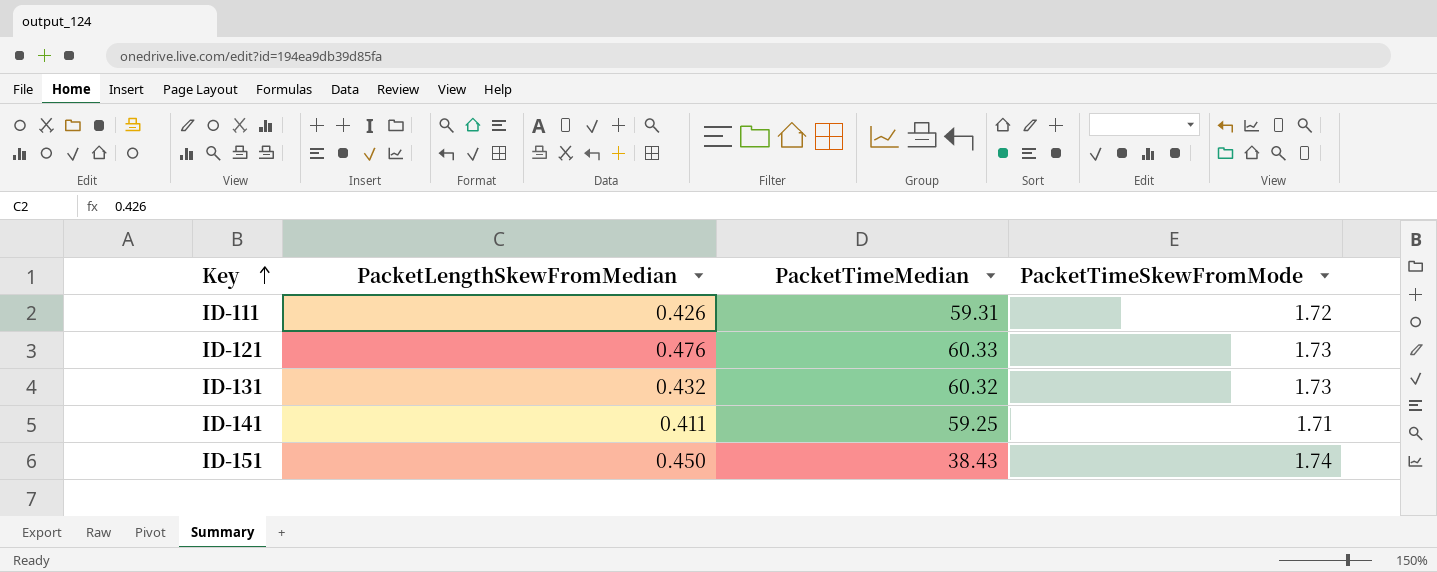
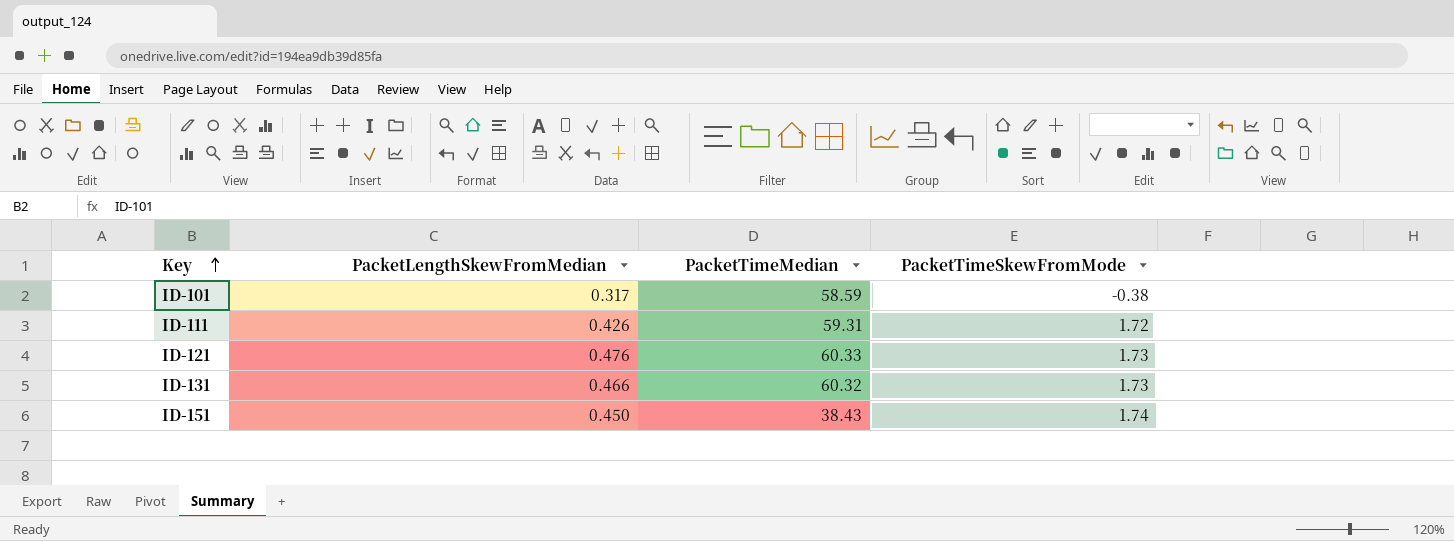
row ID-141: 0.411 | 59.25 | 1.71 -> none
row ID-101: none -> 0.317 | 58.59 | -0.38
ID-131 | PacketLengthSkewFromMedian: 0.432 -> 0.466

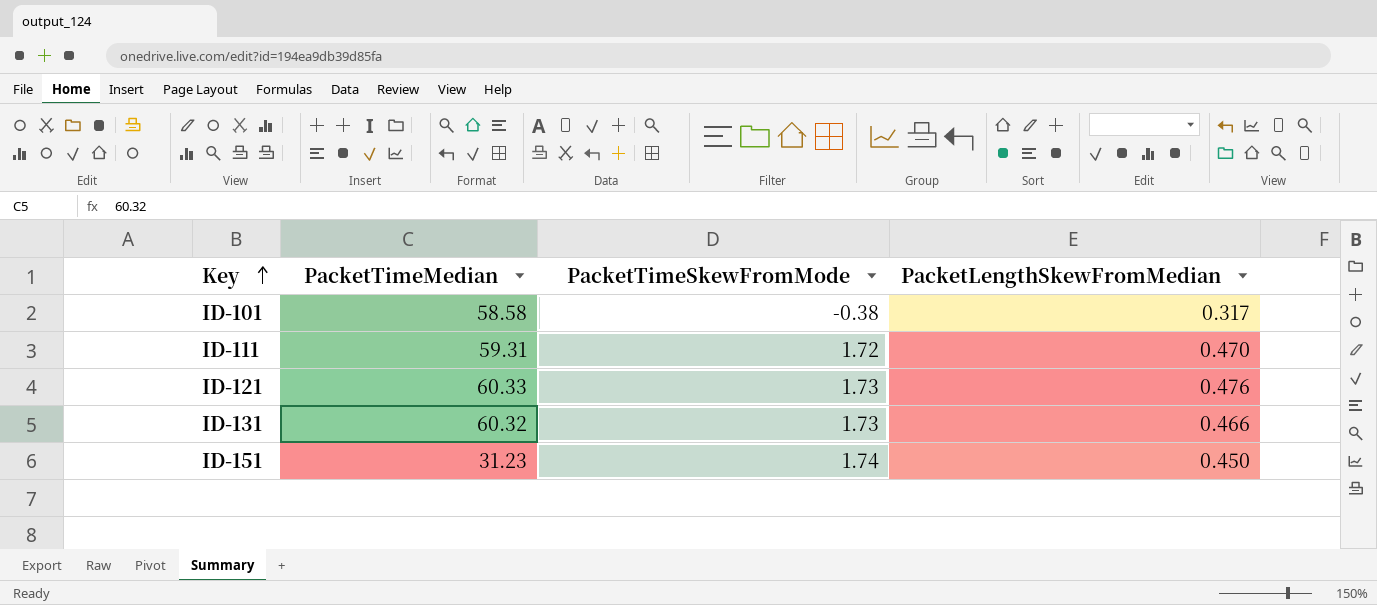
column PacketLengthSkewFromMedian | position: 2 -> 4
ID-101 | PacketTimeMedian: 58.59 -> 58.58
ID-111 | PacketLengthSkewFromMedian: 0.426 -> 0.470
ID-151 | PacketTimeMedian: 38.43 -> 31.23

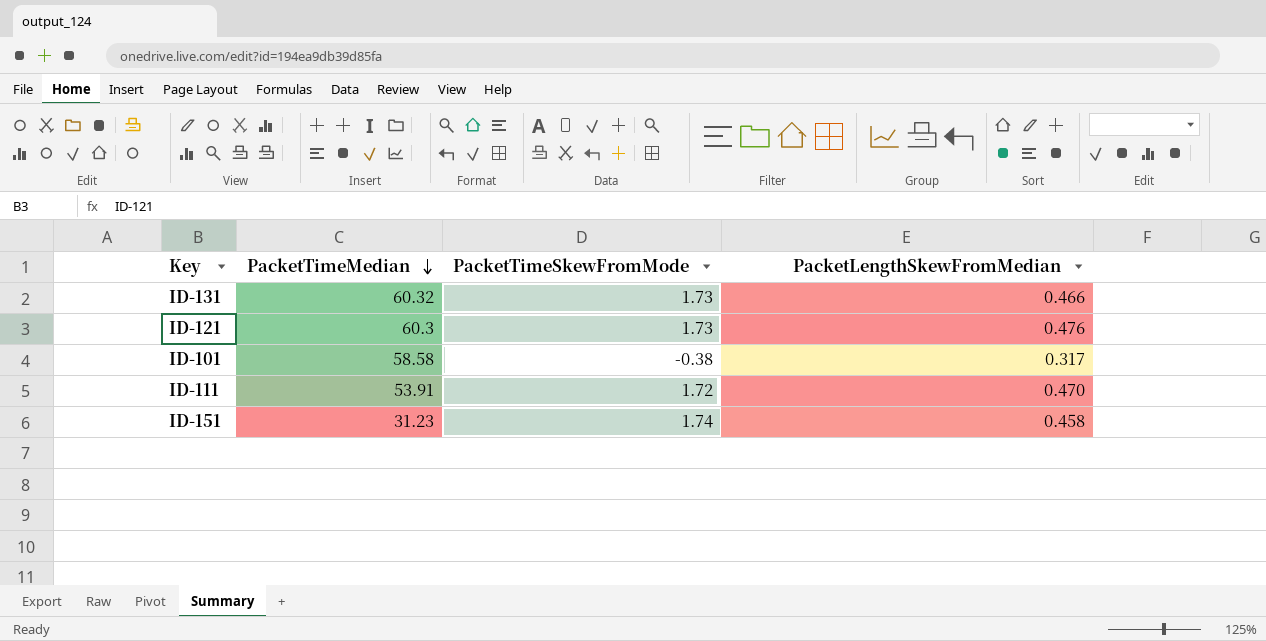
row order: Key ascending -> PacketTimeMedian descending
ID-121 | PacketTimeMedian: 60.33 -> 60.3
ID-111 | PacketTimeMedian: 59.31 -> 53.91
ID-151 | PacketLengthSkewFromMedian: 0.450 -> 0.458

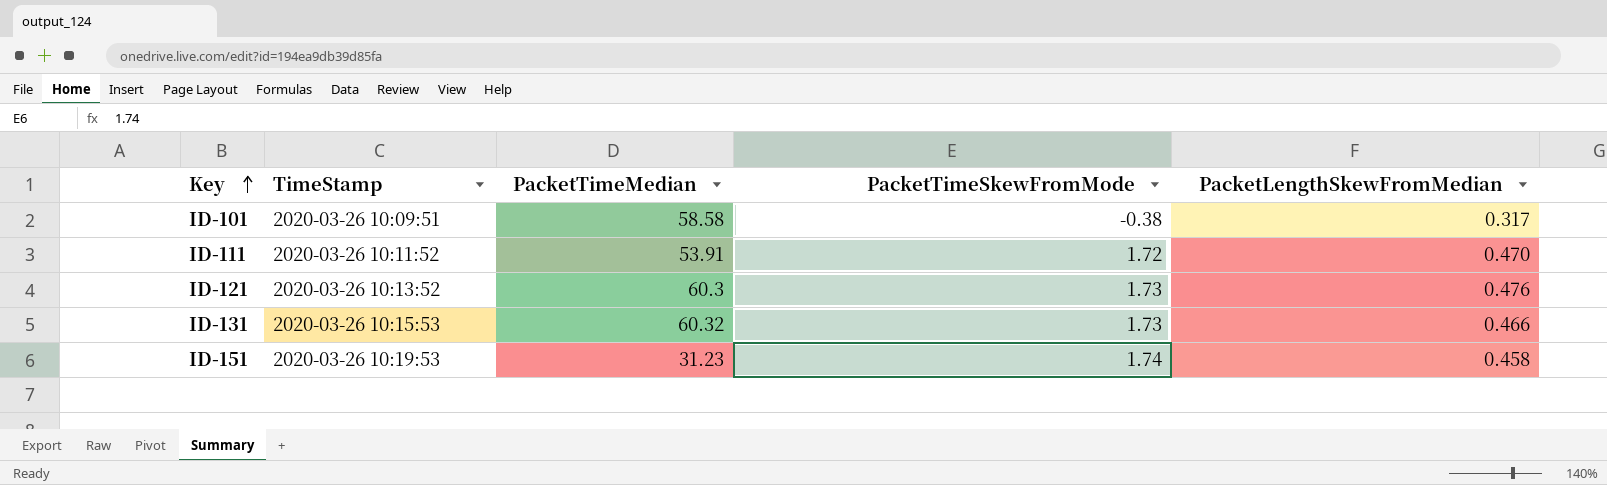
row order: PacketTimeMedian descending -> Key ascending
column TimeStamp | position: none -> 2

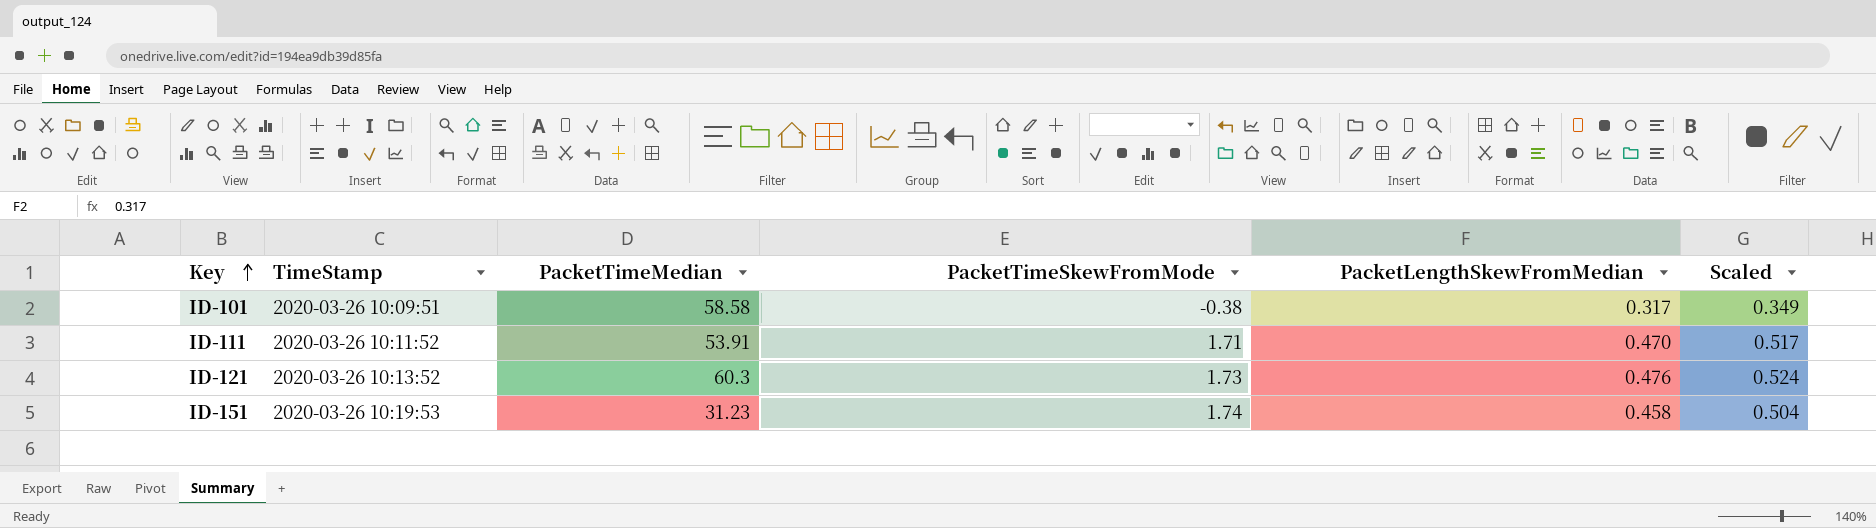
column Scaled | formula: none -> [PacketLengthSkewFromMedian] * 1.1
row ID-131: 2020-03-26 10:15:53 | 60.32 | 1.73 | 0.466 -> none
ID-111 | PacketTimeSkewFromMode: 1.72 -> 1.71

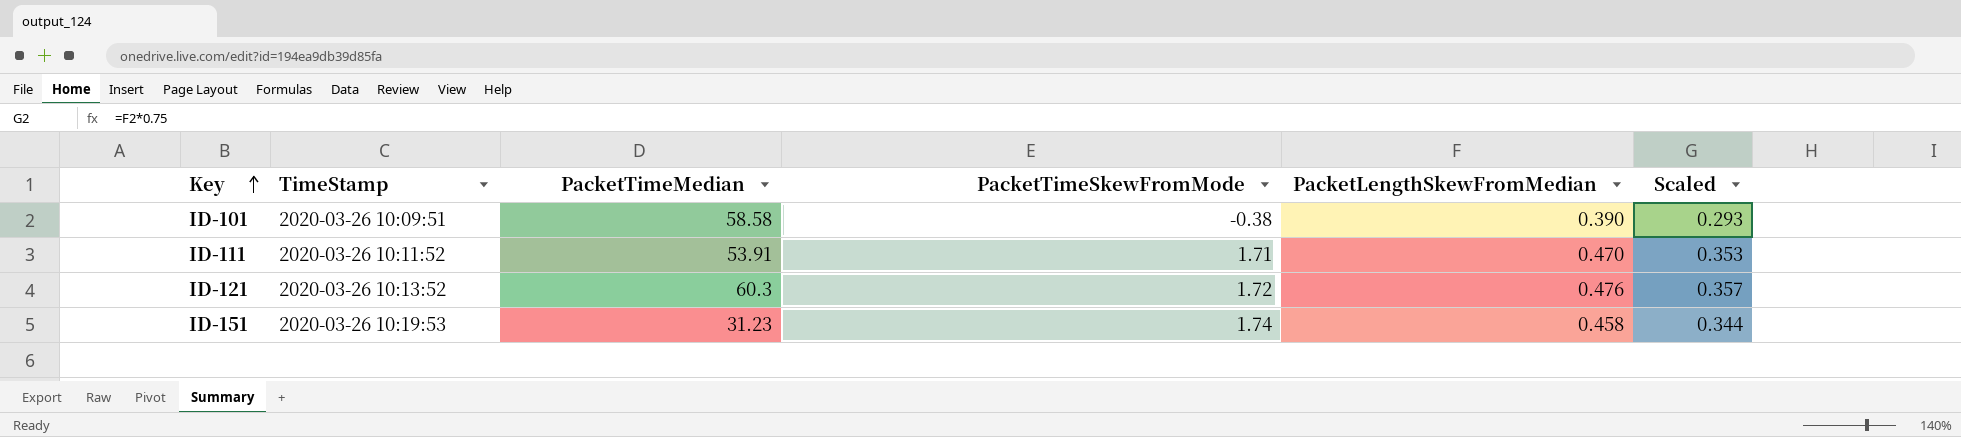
column Scaled | formula: [PacketLengthSkewFromMedian] * 1.1 -> [PacketLengthSkewFromMedian] * 0.75
ID-101 | PacketLengthSkewFromMedian: 0.317 -> 0.390
ID-121 | PacketTimeSkewFromMode: 1.73 -> 1.72

